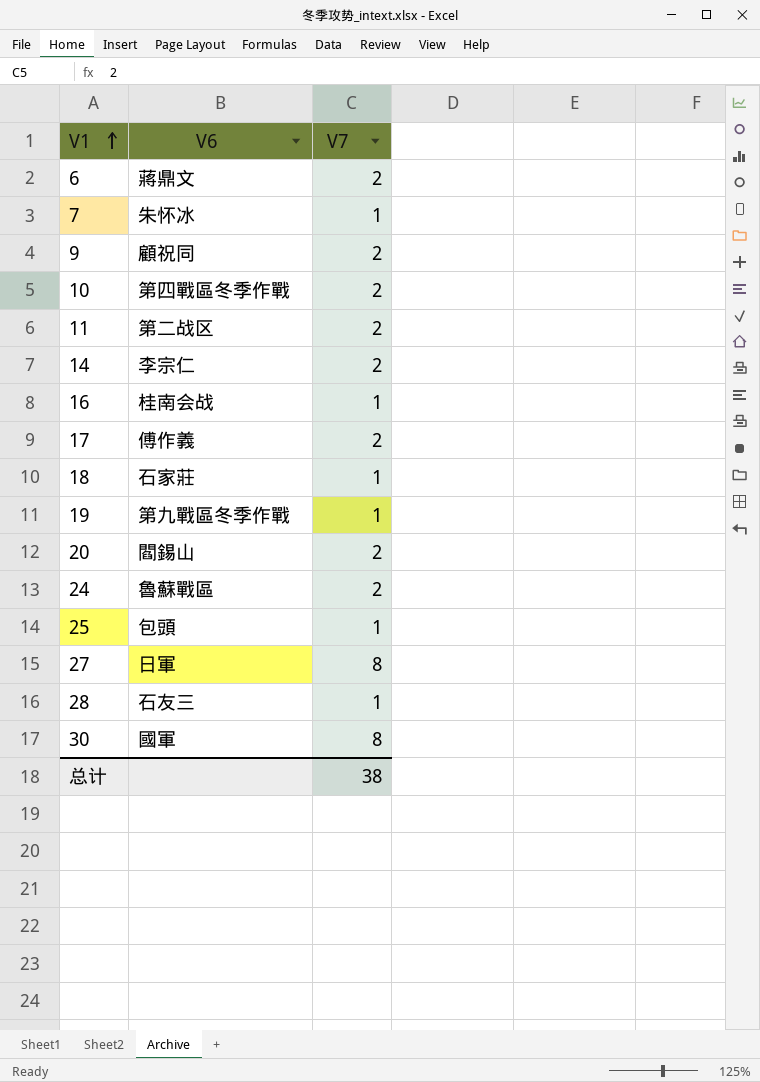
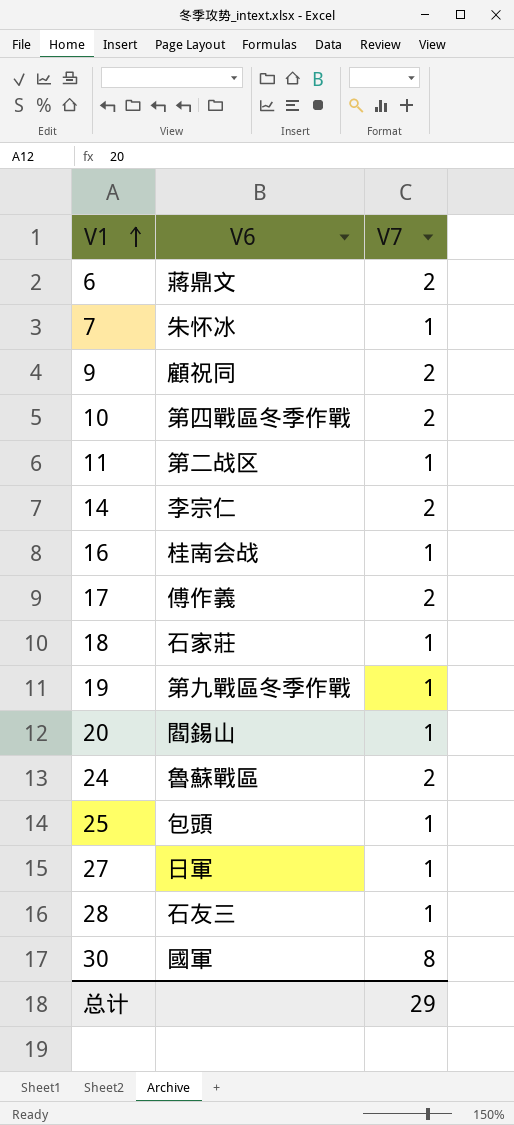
11 | V7: 2 -> 1
20 | V7: 2 -> 1
27 | V7: 8 -> 1
总计 | V7: 38 -> 29

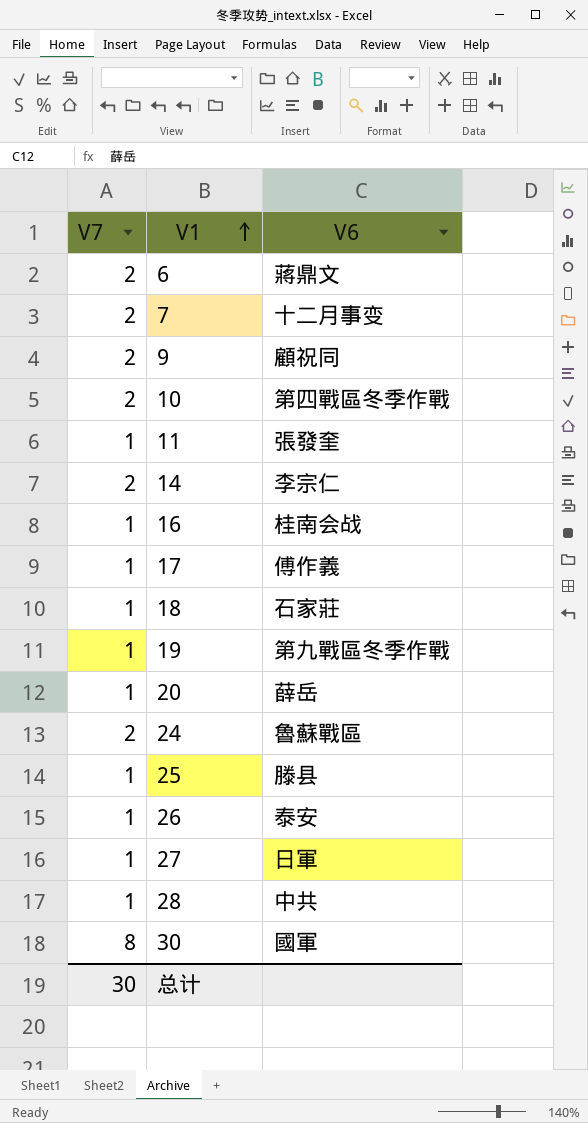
column V7 | position: 3 -> 1
7 | V7: 1 -> 2
7 | V6: 朱怀冰 -> 十二月事变
11 | V6: 第二战区 -> 張發奎
17 | V7: 2 -> 1
20 | V6: 閻錫山 -> 薛岳
25 | V6: 包頭 -> 滕县
row 26: none -> 1 | 泰安
28 | V6: 石友三 -> 中共
总计 | V7: 29 -> 30

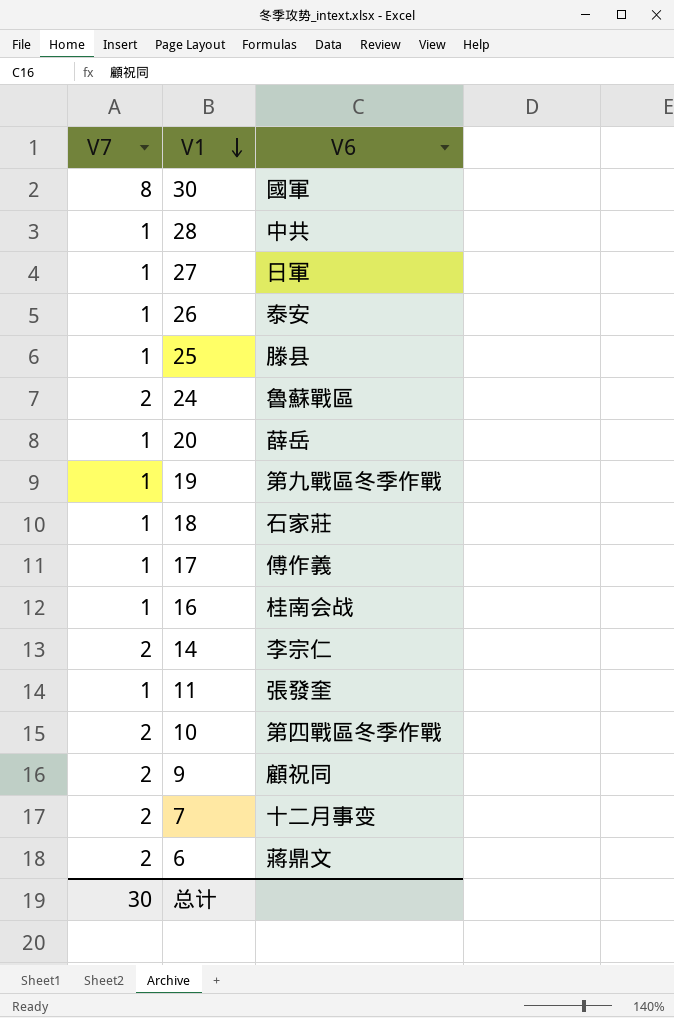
row order: V1 ascending -> V1 descending

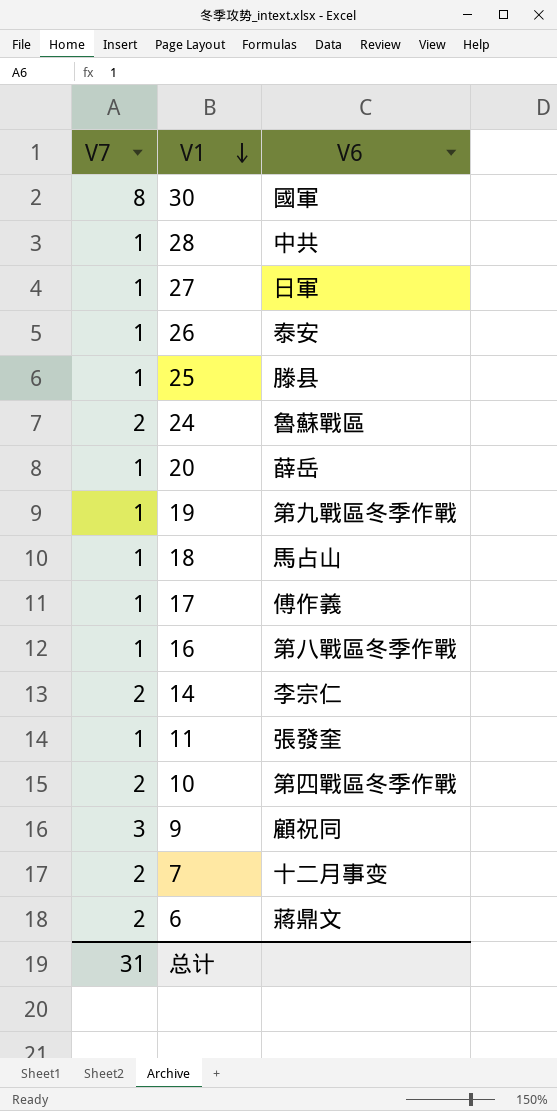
18 | V6: 石家莊 -> 馬占山
16 | V6: 桂南会战 -> 第八戰區冬季作戰
9 | V7: 2 -> 3
总计 | V7: 30 -> 31

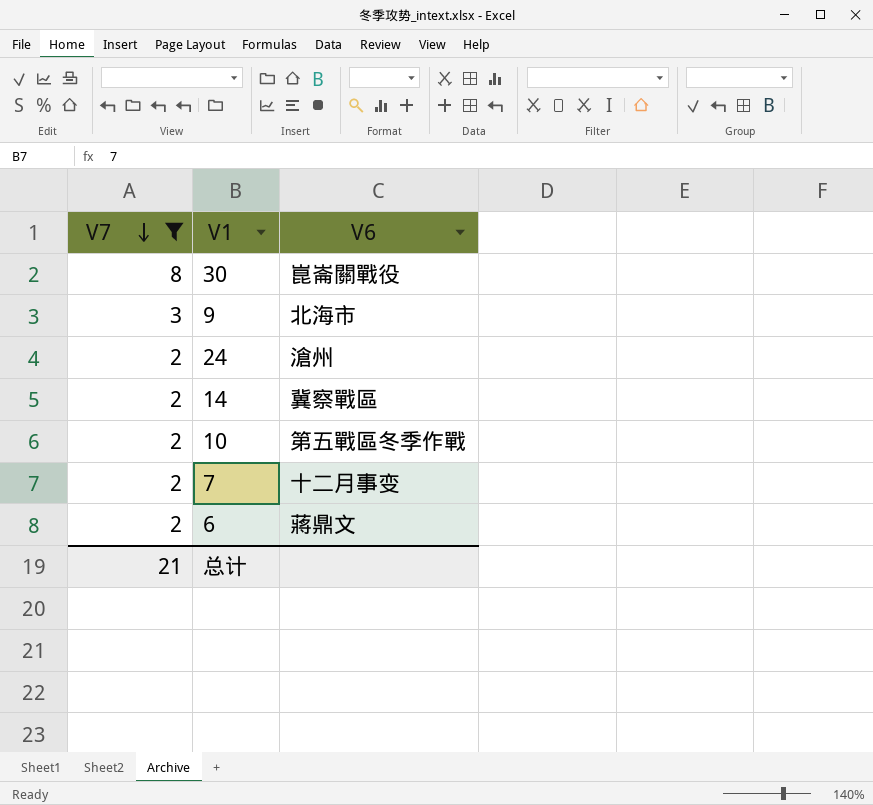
filter: none -> V7 != 1
row order: V1 descending -> V7 descending
30 | V6: 國軍 -> 崑崙關戰役
9 | V6: 顧祝同 -> 北海市
24 | V6: 魯蘇戰區 -> 滄州
14 | V6: 李宗仁 -> 冀察戰區
10 | V6: 第四戰區冬季作戰 -> 第五戰區冬季作戰
总计 | V7: 31 -> 21

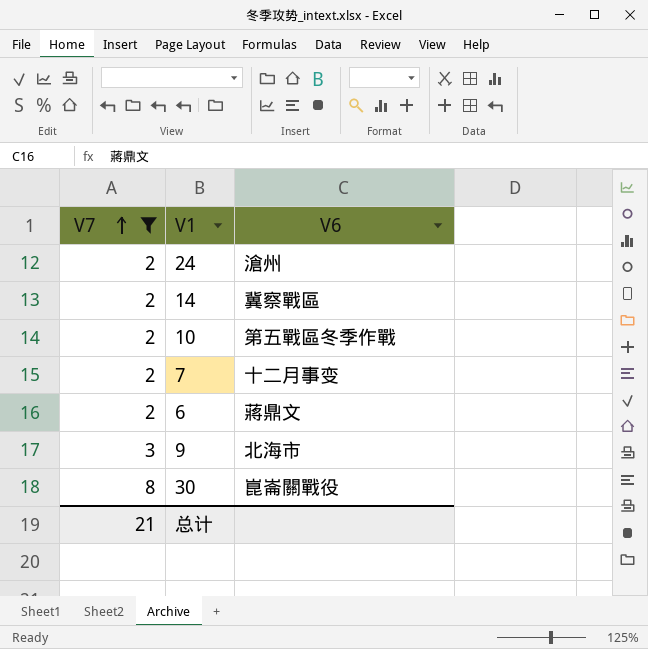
row order: V7 descending -> V7 ascending

